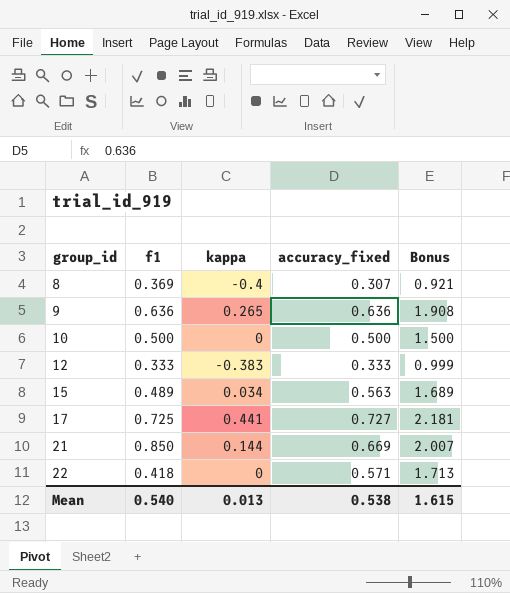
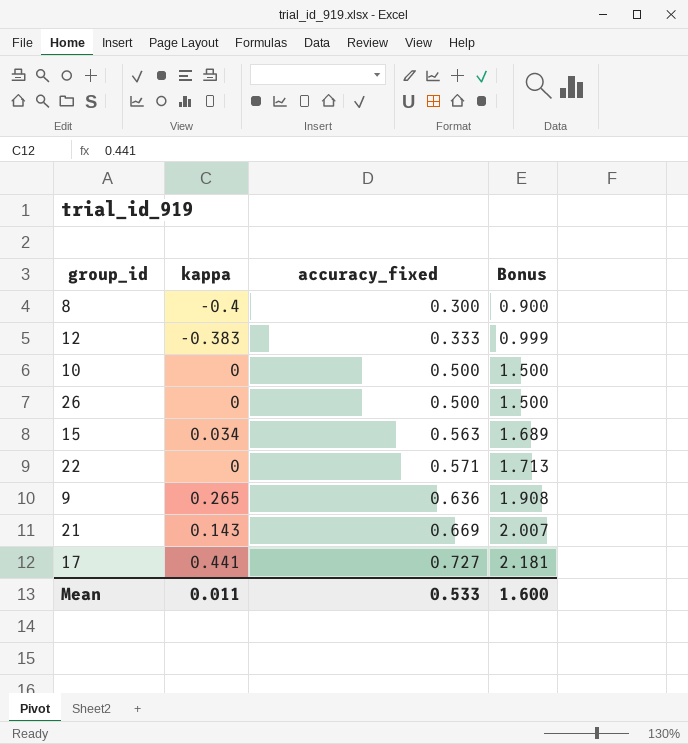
row order: group_id ascending -> accuracy_fixed ascending
column f1 | position: 2 -> none
8 | accuracy_fixed: 0.307 -> 0.300
8 | Bonus: 0.921 -> 0.900
row 26: none -> 0 | 0.500 | 1.500
21 | kappa: 0.144 -> 0.143
Mean | kappa: 0.013 -> 0.011
Mean | accuracy_fixed: 0.538 -> 0.533
Mean | Bonus: 1.615 -> 1.600

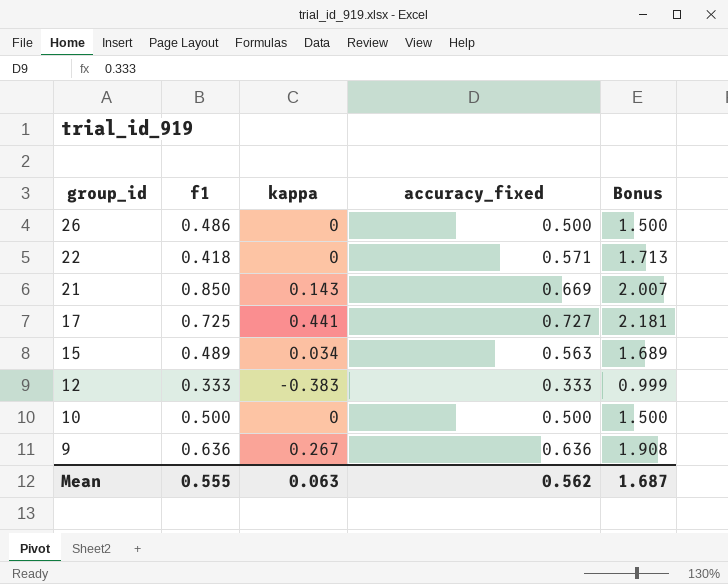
row order: accuracy_fixed ascending -> group_id descending
column f1 | position: none -> 2
row 8: -0.4 | 0.300 | 0.900 -> none
9 | kappa: 0.265 -> 0.267
Mean | kappa: 0.011 -> 0.063
Mean | accuracy_fixed: 0.533 -> 0.562
Mean | Bonus: 1.600 -> 1.687

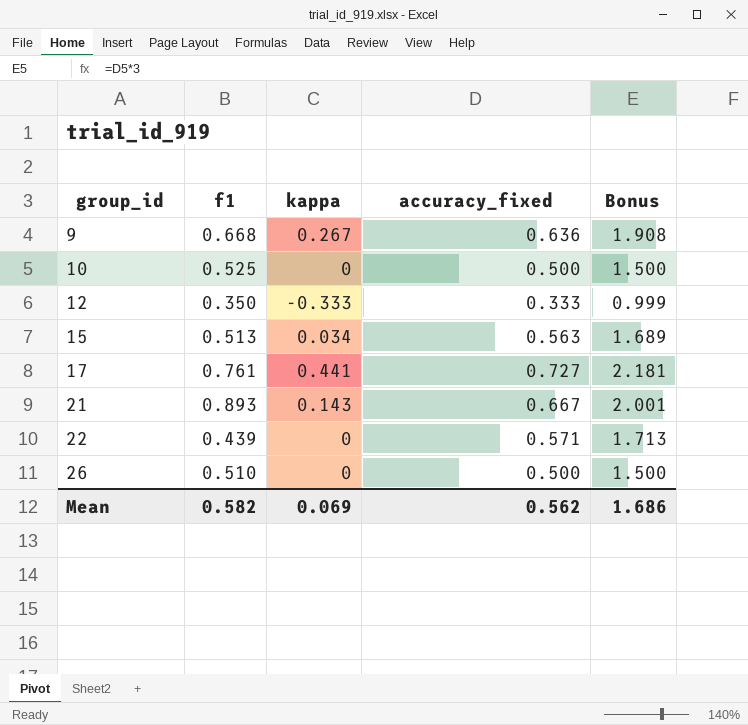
row order: group_id descending -> group_id ascending
9 | f1: 0.636 -> 0.668
10 | f1: 0.500 -> 0.525
12 | f1: 0.333 -> 0.350
12 | kappa: -0.383 -> -0.333
15 | f1: 0.489 -> 0.513
17 | f1: 0.725 -> 0.761
21 | f1: 0.850 -> 0.893
21 | accuracy_fixed: 0.669 -> 0.667
21 | Bonus: 2.007 -> 2.001
22 | f1: 0.418 -> 0.439
26 | f1: 0.486 -> 0.510
Mean | f1: 0.555 -> 0.582
Mean | kappa: 0.063 -> 0.069
Mean | Bonus: 1.687 -> 1.686

